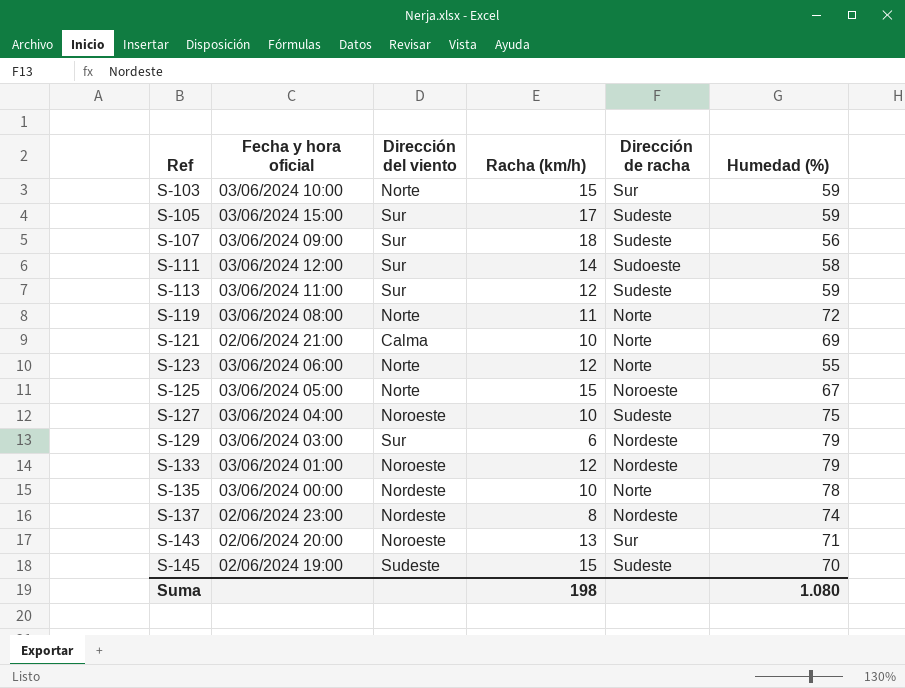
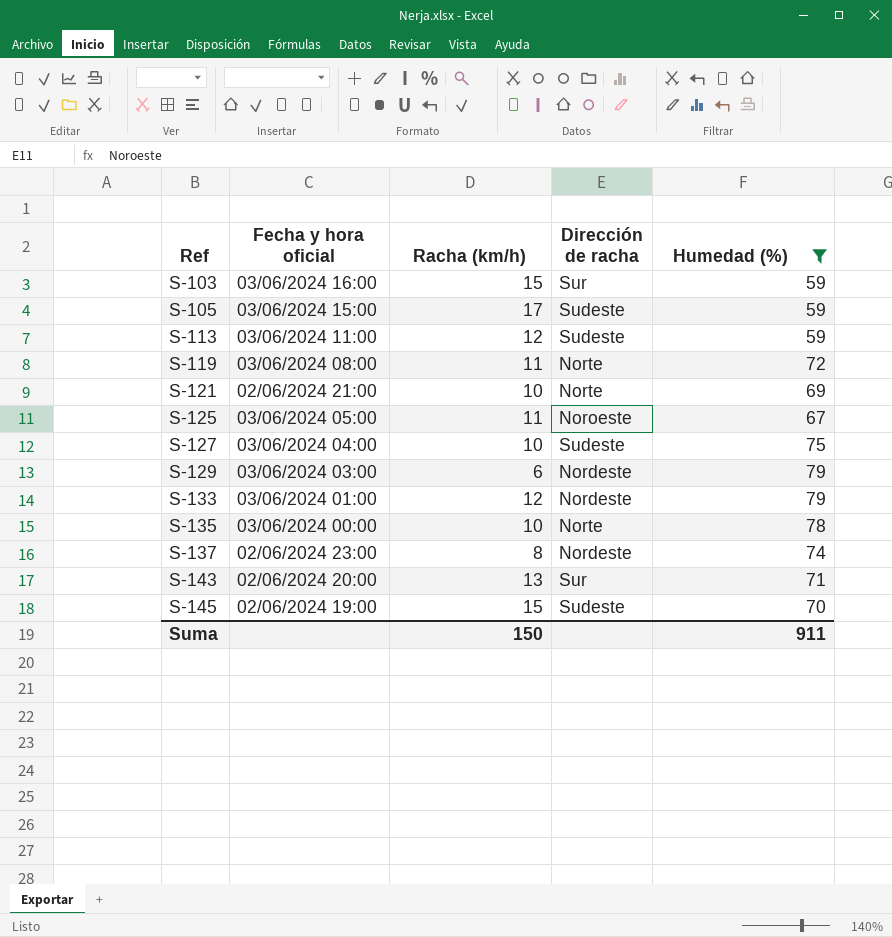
filter: none -> Humedad (%) >= 59
column Dirección del viento | position: 3 -> none
S-103 | Fecha y hora oficial: 03/06/2024 10:00 -> 03/06/2024 16:00
S-125 | Racha (km/h): 15 -> 11
Suma | Racha (km/h): 198 -> 150
Suma | Humedad (%): 1.080 -> 911

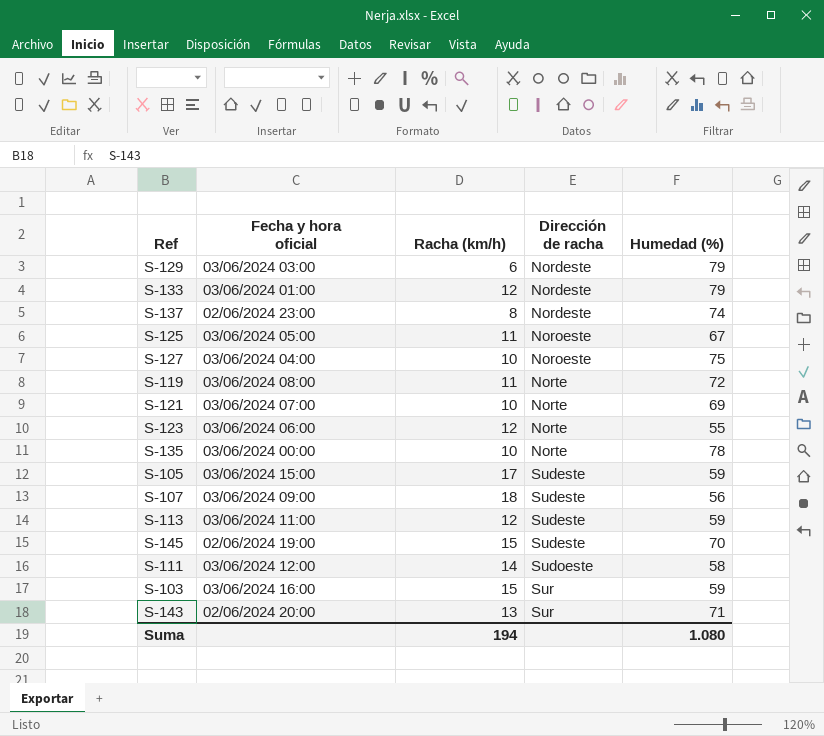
filter: Humedad (%) >= 59 -> none
row order: Ref ascending -> Dirección de racha ascending
S-127 | Dirección de racha: Sudeste -> Noroeste
S-121 | Fecha y hora oficial: 02/06/2024 21:00 -> 03/06/2024 07:00
Suma | Racha (km/h): 150 -> 194
Suma | Humedad (%): 911 -> 1.080

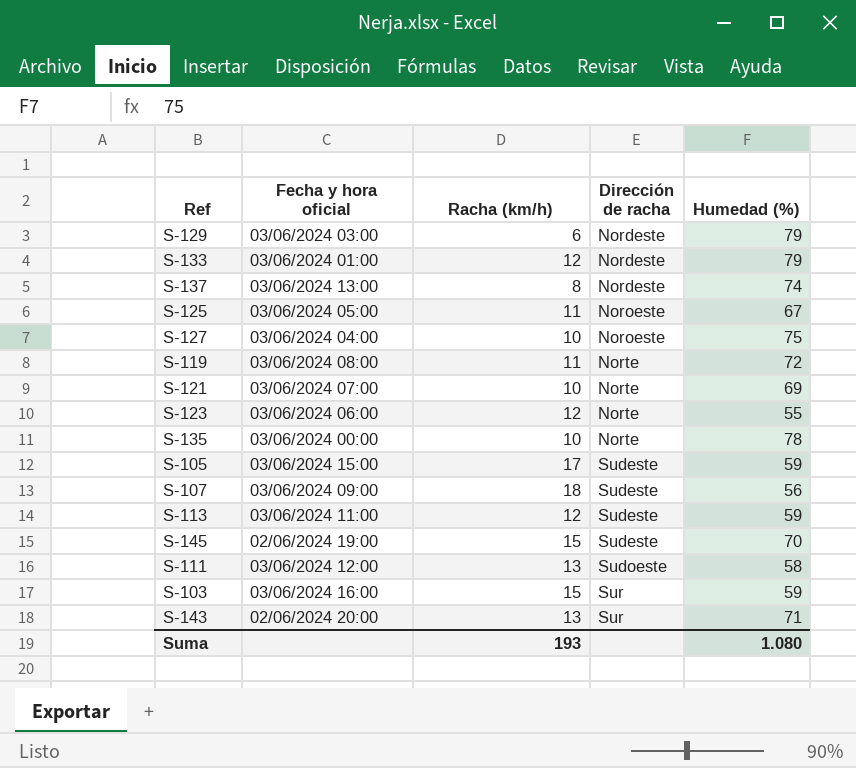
S-137 | Fecha y hora oficial: 02/06/2024 23:00 -> 03/06/2024 13:00
S-111 | Racha (km/h): 14 -> 13
Suma | Racha (km/h): 194 -> 193

